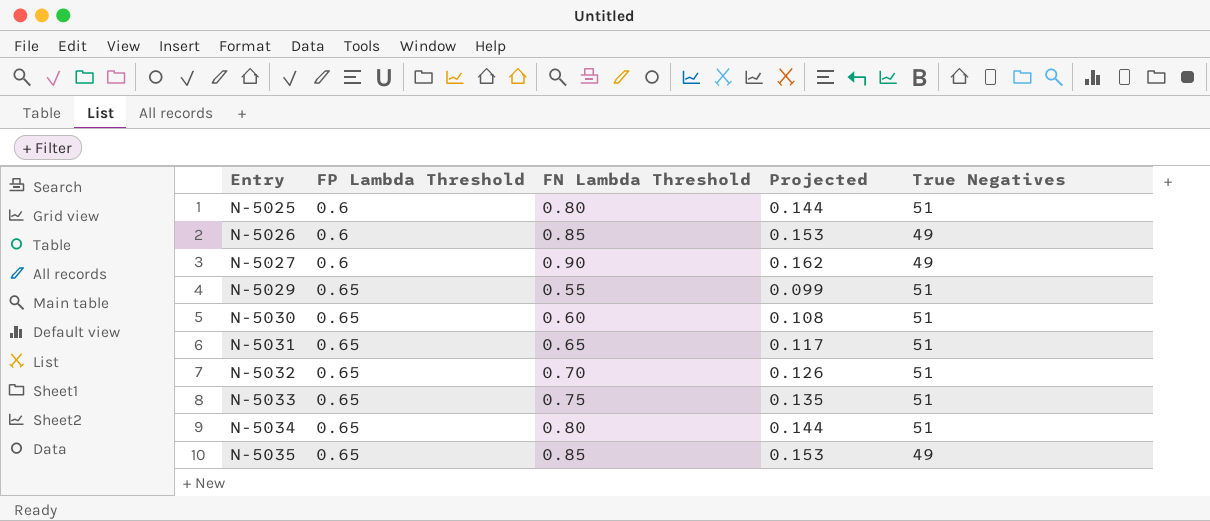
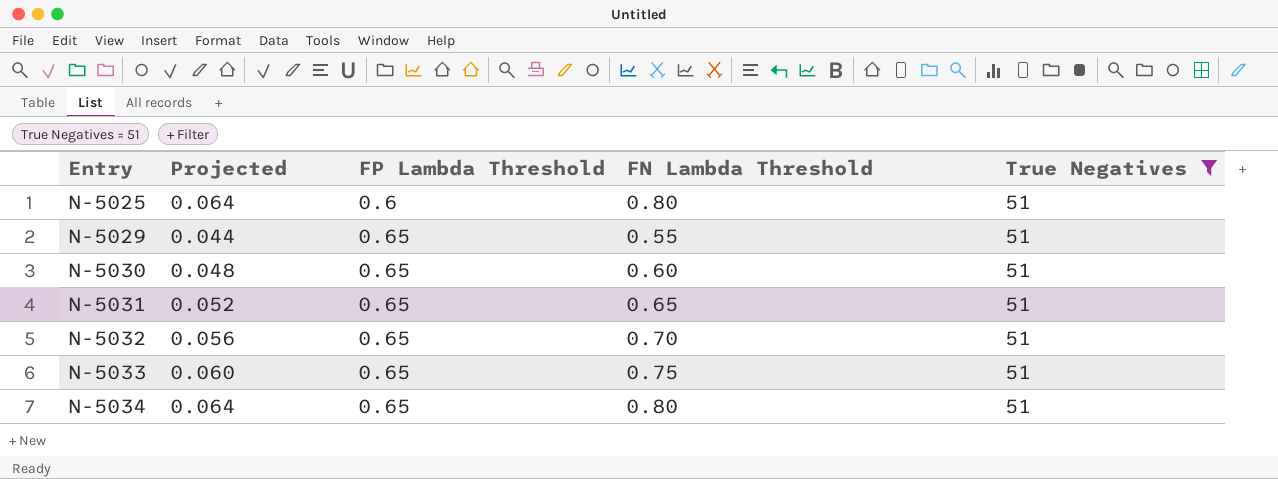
filter: none -> True Negatives = 51
column Projected | formula: [FN Lambda Threshold] * 0.18 -> [FN Lambda Threshold] * 0.08
column Projected | position: 4 -> 2

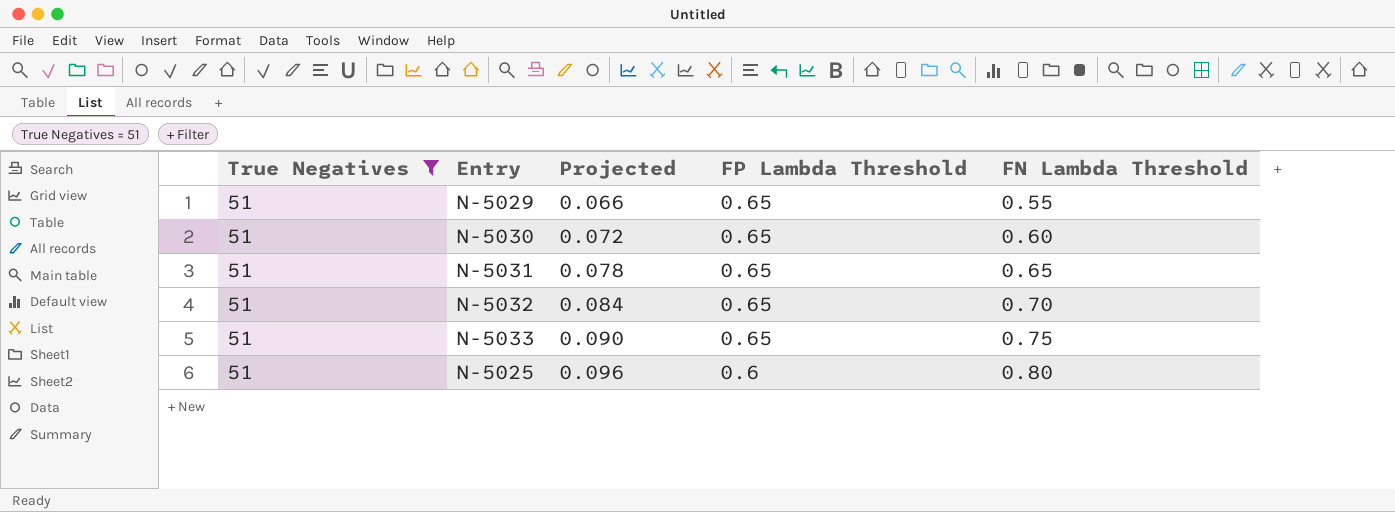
row order: Entry ascending -> Projected ascending
column True Negatives | position: 5 -> 1
column Projected | formula: [FN Lambda Threshold] * 0.08 -> [FN Lambda Threshold] * 0.12
row N-5034: 0.064 | 0.65 | 0.80 | 51 -> none

